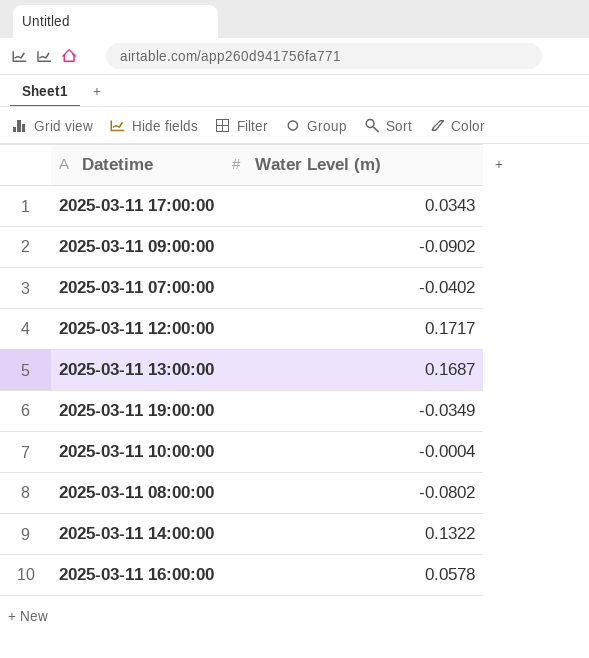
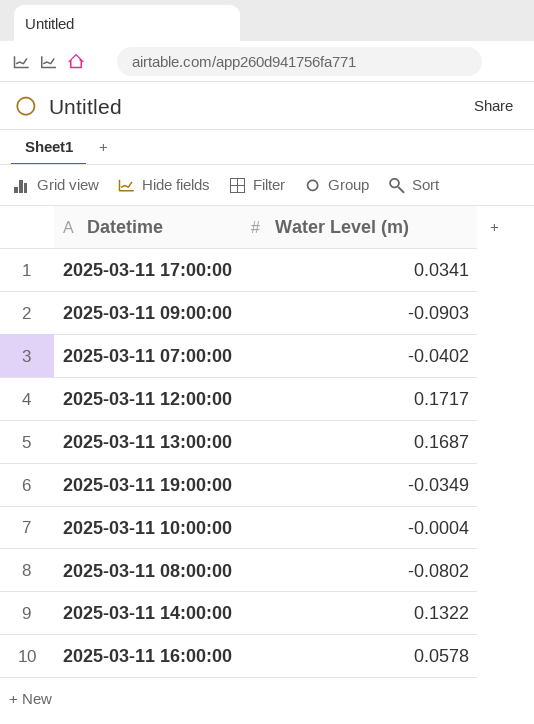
2025-03-11 17:00:00 | Water Level (m): 0.0343 -> 0.0341
2025-03-11 09:00:00 | Water Level (m): -0.0902 -> -0.0903

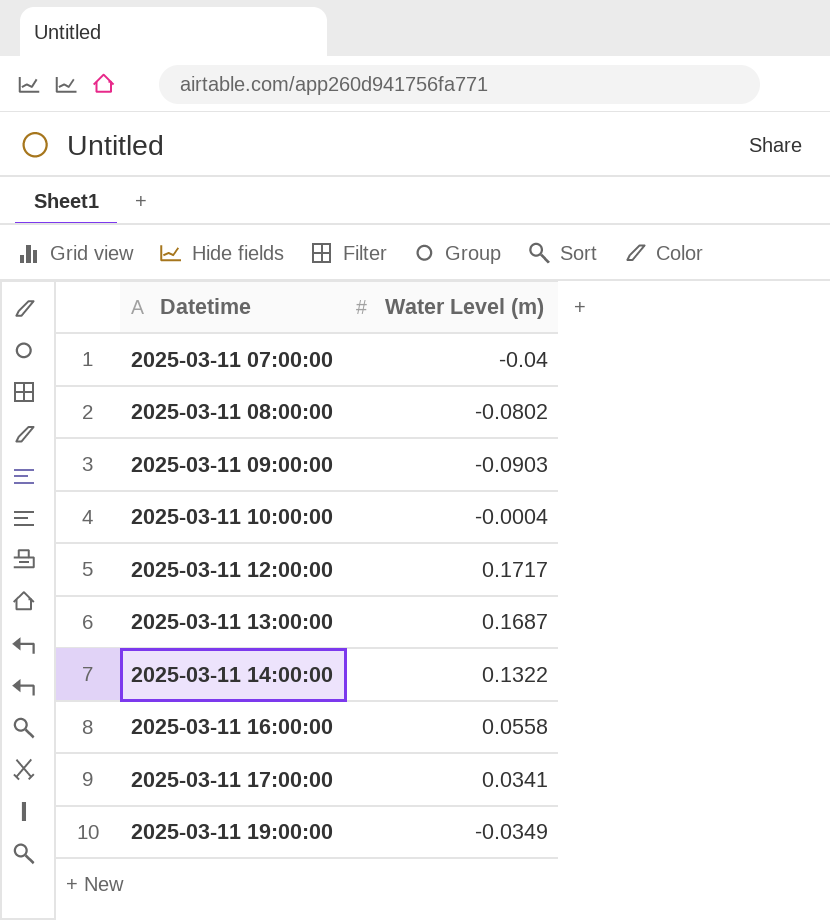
row order: none -> Datetime ascending
2025-03-11 07:00:00 | Water Level (m): -0.0402 -> -0.04
2025-03-11 16:00:00 | Water Level (m): 0.0578 -> 0.0558

